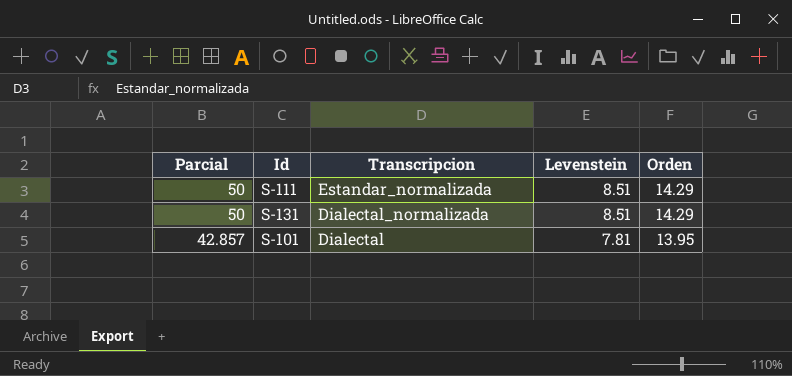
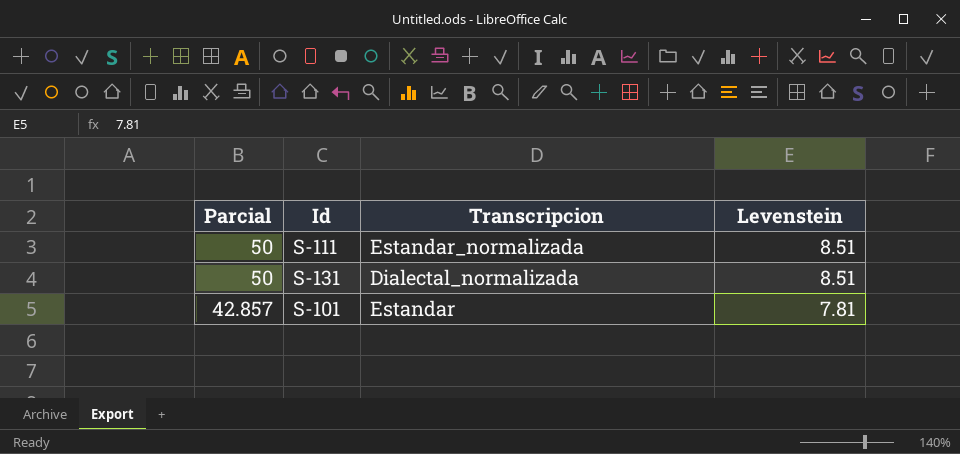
column Orden | position: 5 -> none
S-101 | Transcripcion: Dialectal -> Estandar

